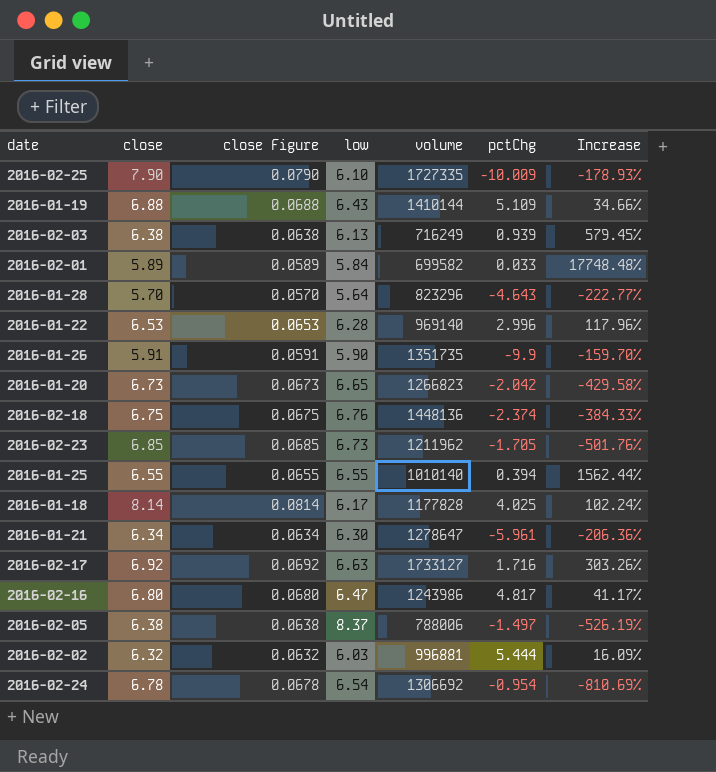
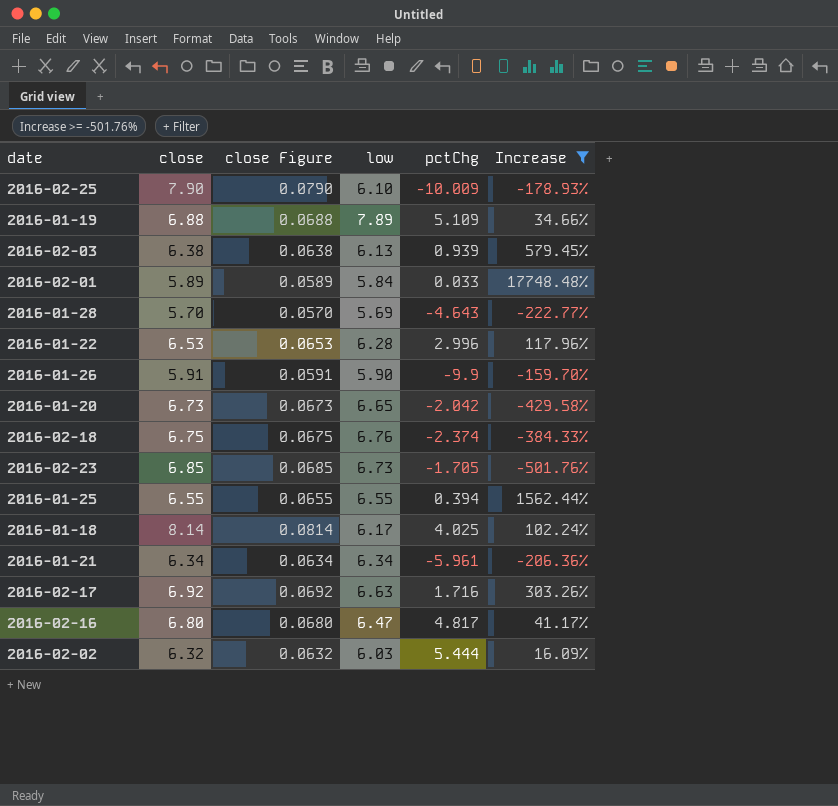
filter: none -> Increase >= -501.76%
column volume | position: 5 -> none
2016-01-19 | low: 6.43 -> 7.89
2016-01-28 | low: 5.64 -> 5.69
2016-01-21 | low: 6.30 -> 6.34

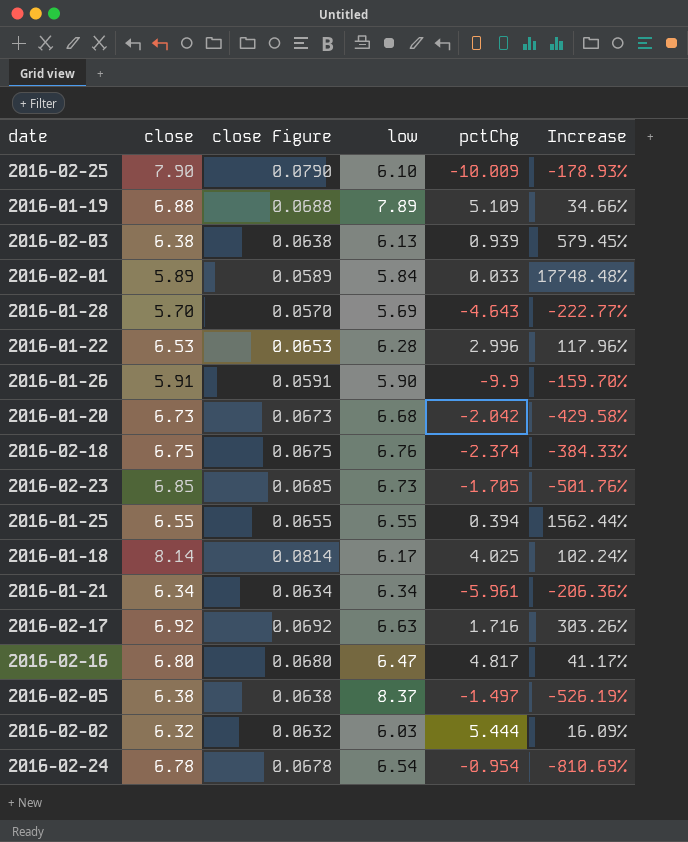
filter: Increase >= -501.76% -> none
2016-01-20 | low: 6.65 -> 6.68

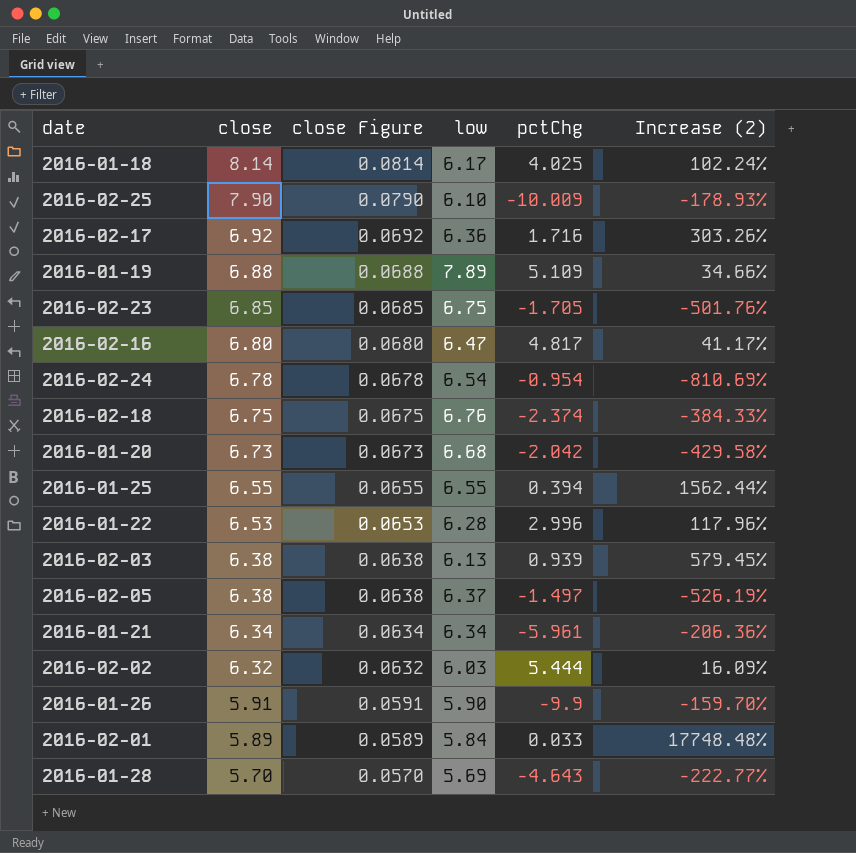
row order: none -> close descending
column name: Increase -> Increase (2)
2016-02-17 | low: 6.63 -> 6.36
2016-02-23 | low: 6.73 -> 6.75
2016-02-05 | low: 8.37 -> 6.37

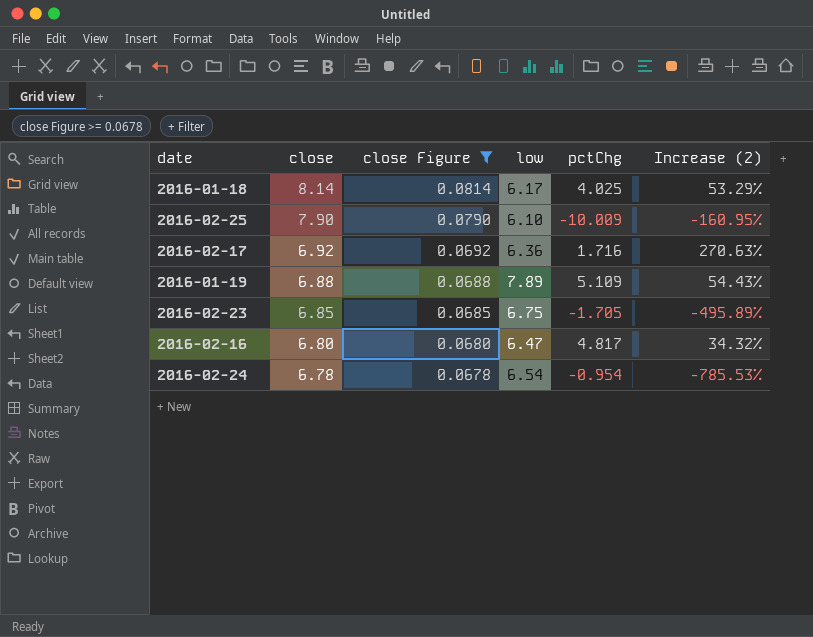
filter: none -> close Figure >= 0.0678
column Increase (2) | formula: ([close] - [pctChg]) / [pctChg] -> ([low] - [pctChg]) / [pctChg]

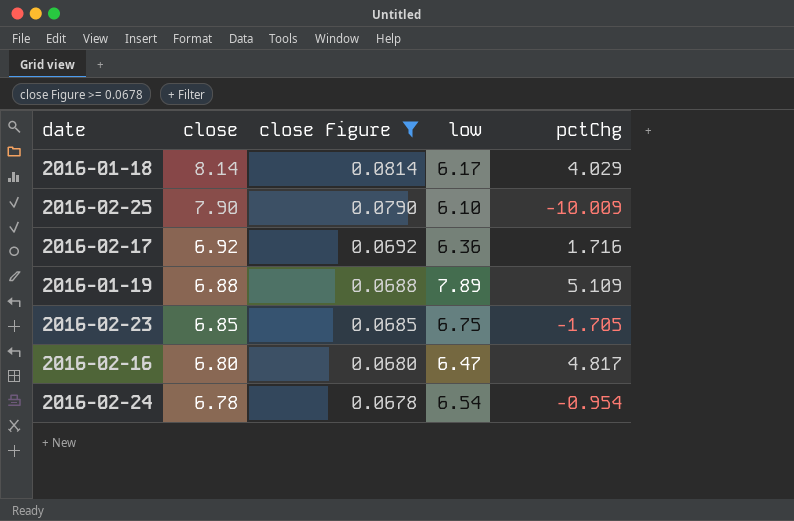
column Increase (2) | formula: ([low] - [pctChg]) / [pctChg] -> none
2016-01-18 | pctChg: 4.025 -> 4.029

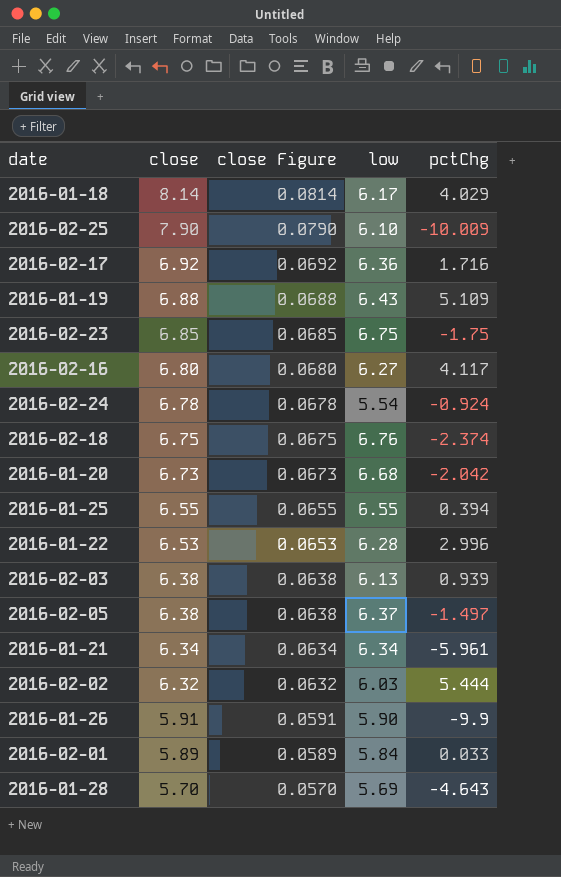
filter: close Figure >= 0.0678 -> none
2016-01-19 | low: 7.89 -> 6.43
2016-02-23 | pctChg: -1.705 -> -1.75
2016-02-16 | low: 6.47 -> 6.27
2016-02-16 | pctChg: 4.817 -> 4.117
2016-02-24 | low: 6.54 -> 5.54
2016-02-24 | pctChg: -0.954 -> -0.924

